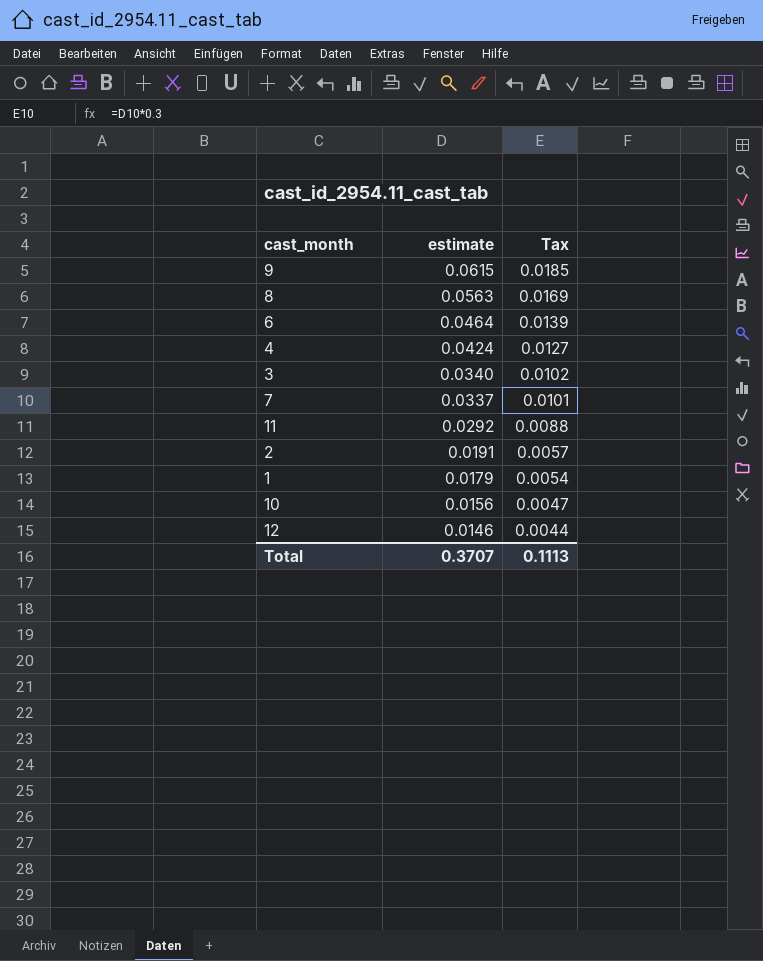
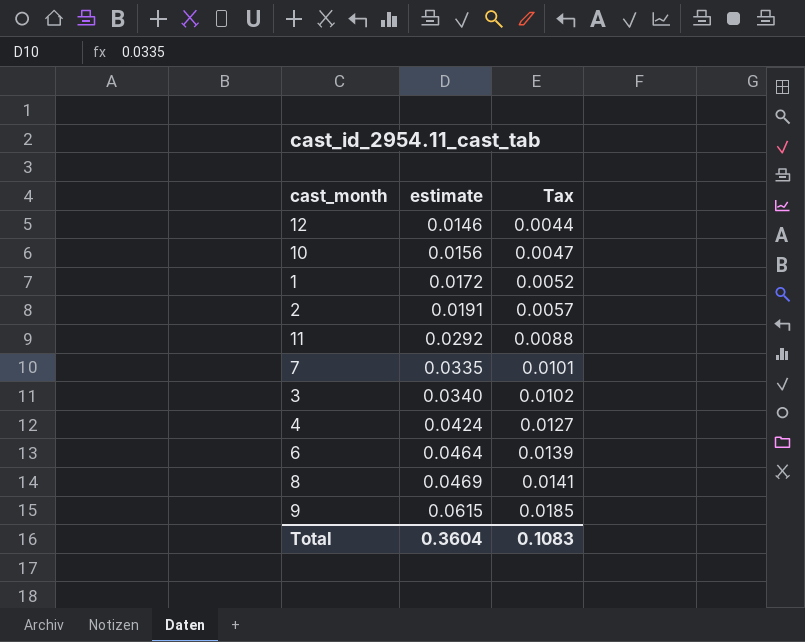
row order: estimate descending -> estimate ascending
1 | estimate: 0.0179 -> 0.0172
1 | Tax: 0.0054 -> 0.0052
7 | estimate: 0.0337 -> 0.0335
8 | estimate: 0.0563 -> 0.0469
8 | Tax: 0.0169 -> 0.0141
Total | estimate: 0.3707 -> 0.3604
Total | Tax: 0.1113 -> 0.1083

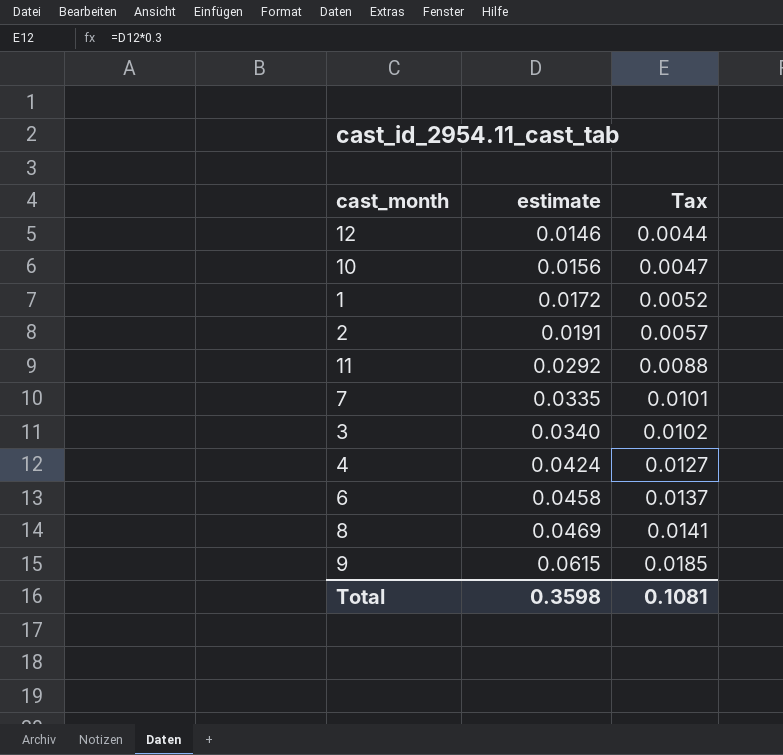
6 | estimate: 0.0464 -> 0.0458
6 | Tax: 0.0139 -> 0.0137
Total | estimate: 0.3604 -> 0.3598
Total | Tax: 0.1083 -> 0.1081

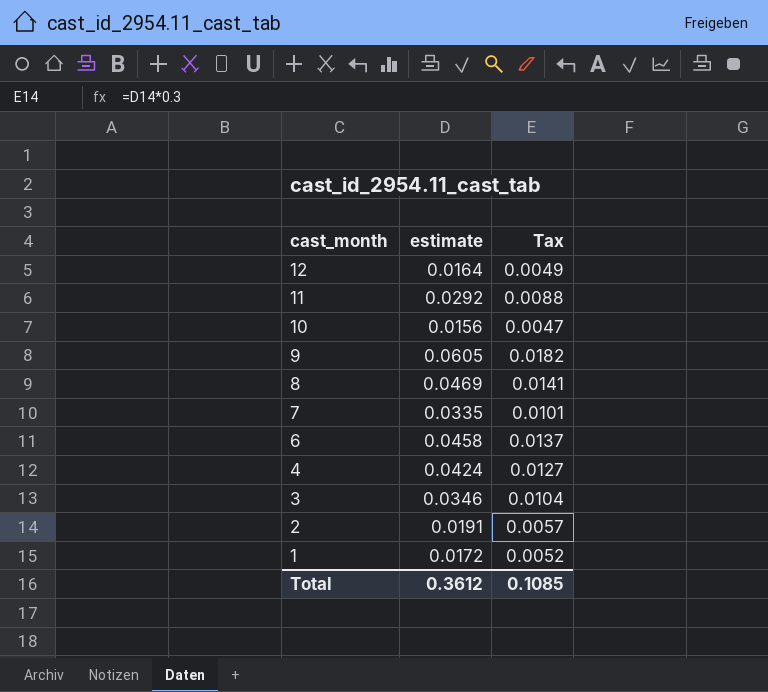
row order: estimate ascending -> cast_month descending
12 | estimate: 0.0146 -> 0.0164
12 | Tax: 0.0044 -> 0.0049
9 | estimate: 0.0615 -> 0.0605
9 | Tax: 0.0185 -> 0.0182
3 | estimate: 0.0340 -> 0.0346
3 | Tax: 0.0102 -> 0.0104
Total | estimate: 0.3598 -> 0.3612
Total | Tax: 0.1081 -> 0.1085

